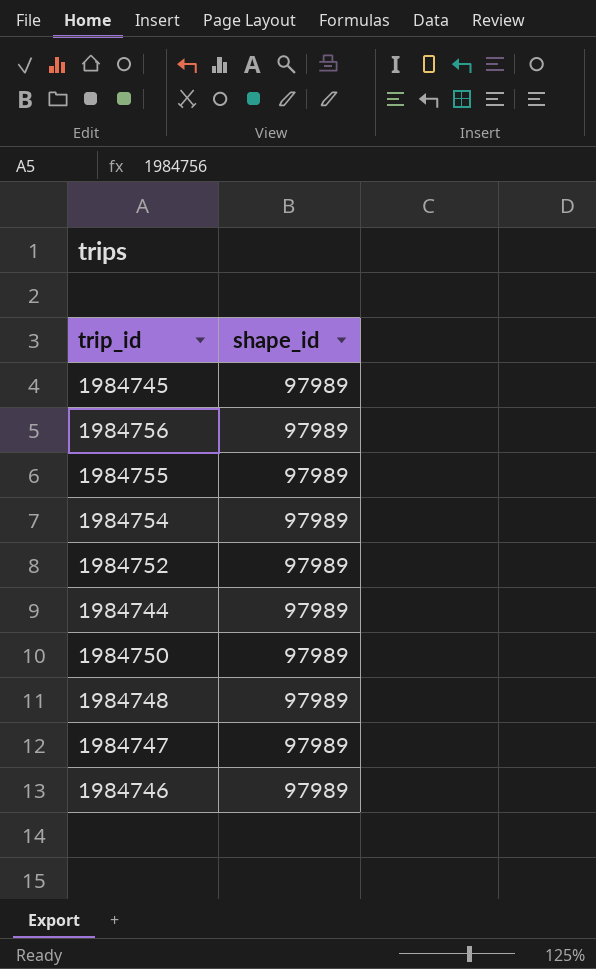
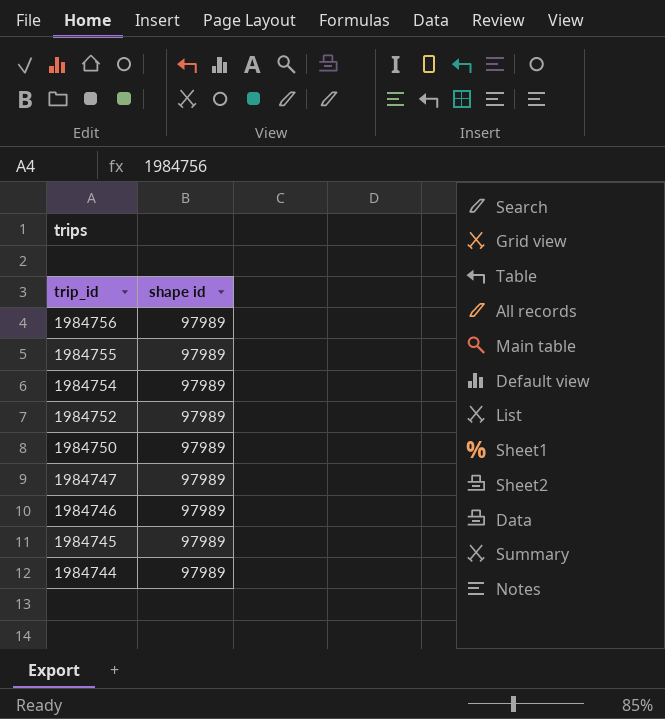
row order: none -> trip_id descending
column name: shape_id -> shape id
row 1984748: 97989 -> none

